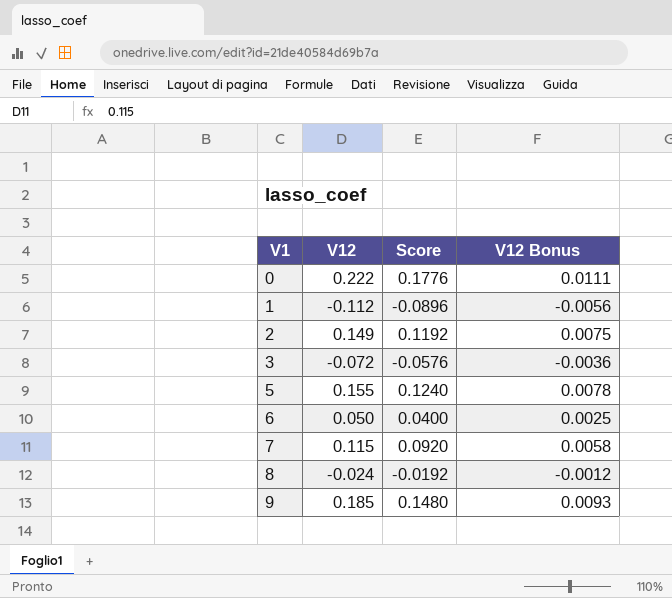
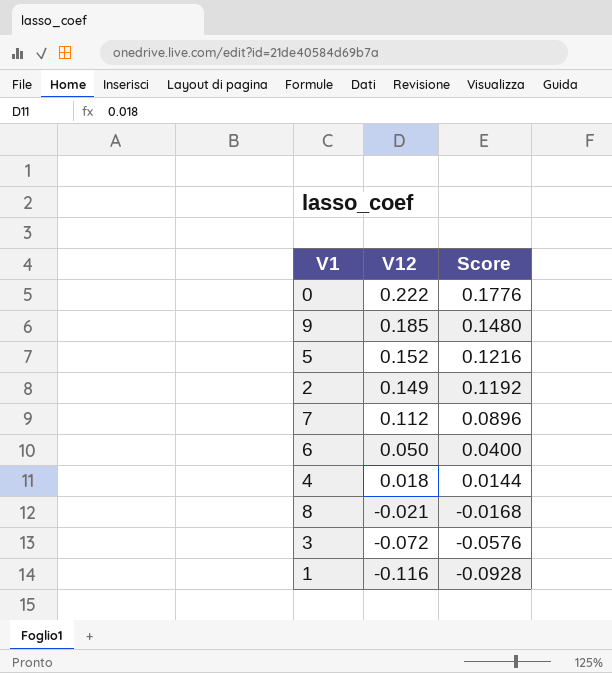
row order: V1 ascending -> V12 descending
column V12 Bonus | formula: [V12] * 0.05 -> none
5 | V12: 0.155 -> 0.152
5 | Score: 0.1240 -> 0.1216
7 | V12: 0.115 -> 0.112
7 | Score: 0.0920 -> 0.0896
row 4: none -> 0.018 | 0.0144
8 | V12: -0.024 -> -0.021
8 | Score: -0.0192 -> -0.0168
1 | V12: -0.112 -> -0.116
1 | Score: -0.0896 -> -0.0928

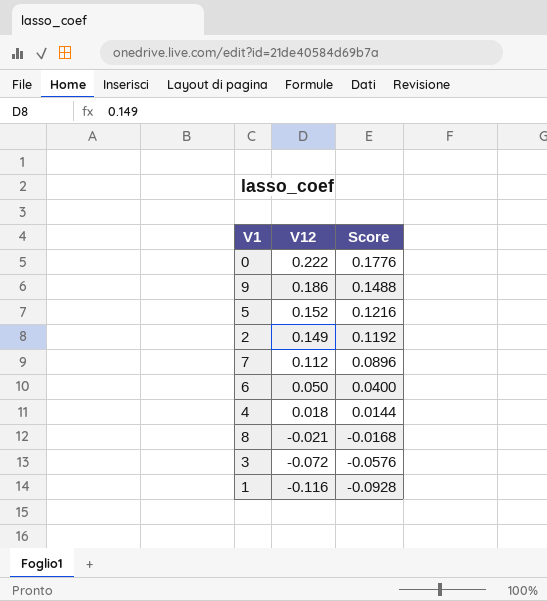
9 | V12: 0.185 -> 0.186
9 | Score: 0.1480 -> 0.1488

